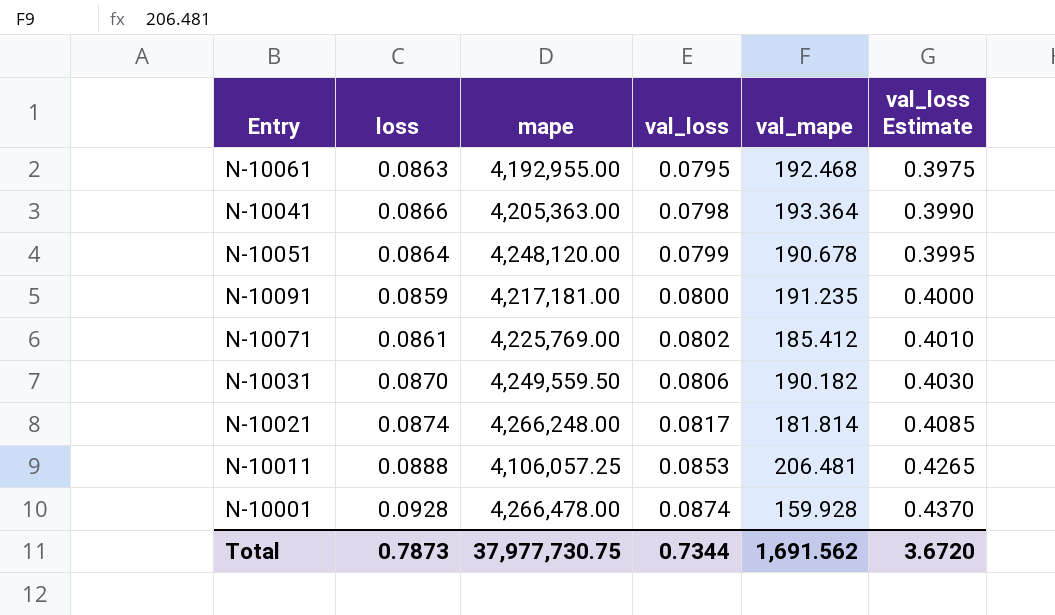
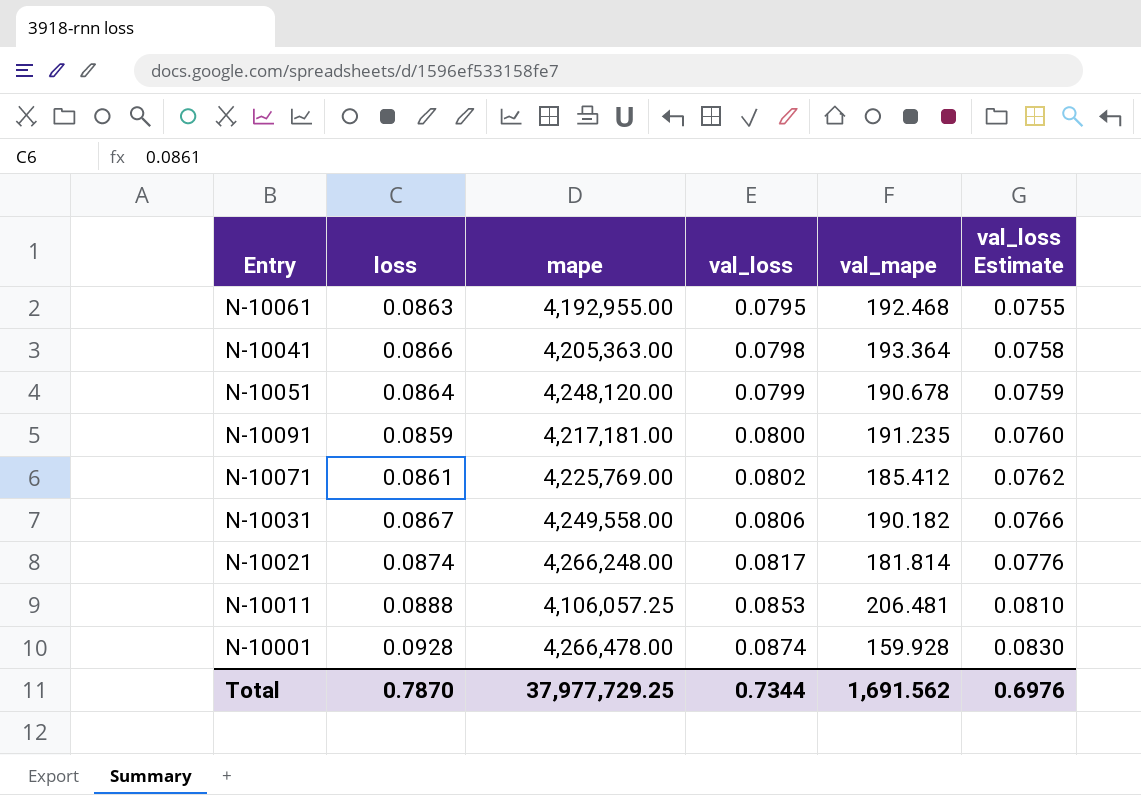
column val_loss Estimate | formula: [val_loss] * 5 -> [val_loss] * 0.95
N-10031 | loss: 0.0870 -> 0.0867
N-10031 | mape: 4,249,559.50 -> 4,249,558.00
Total | loss: 0.7873 -> 0.7870
Total | mape: 37,977,730.75 -> 37,977,729.25
Total | val_loss Estimate: 3.6720 -> 0.6976

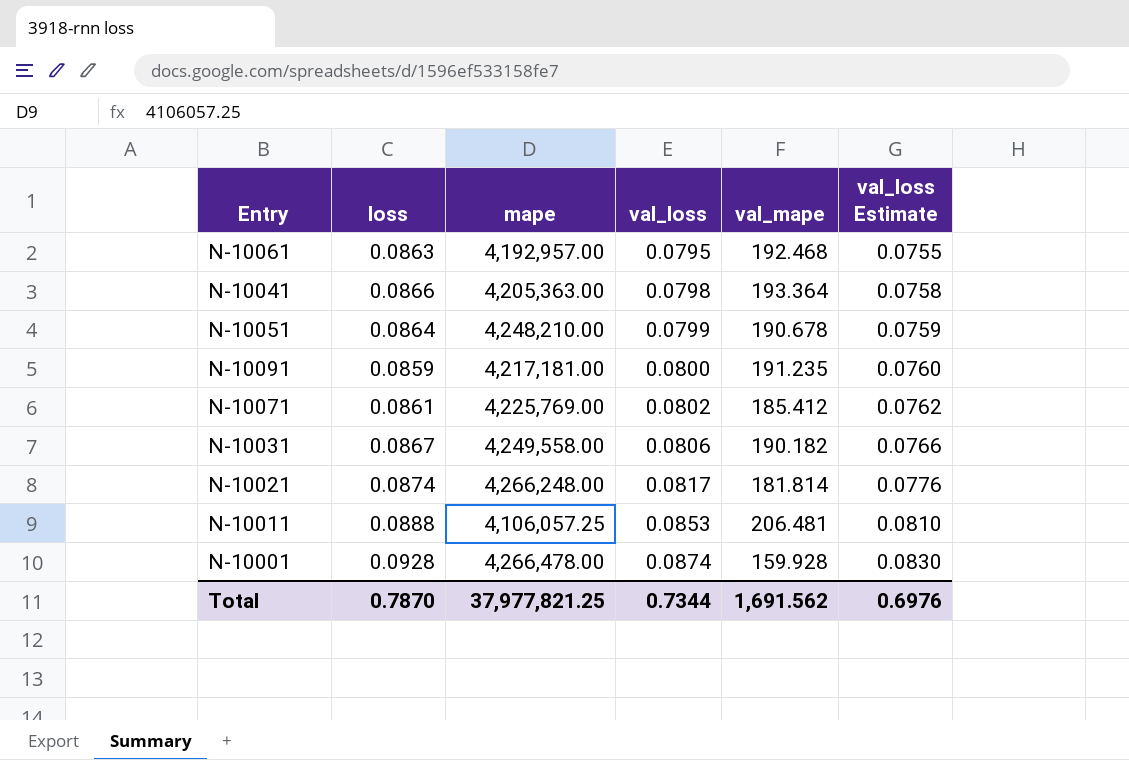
N-10061 | mape: 4,192,955.00 -> 4,192,957.00
N-10051 | mape: 4,248,120.00 -> 4,248,210.00
Total | mape: 37,977,729.25 -> 37,977,821.25

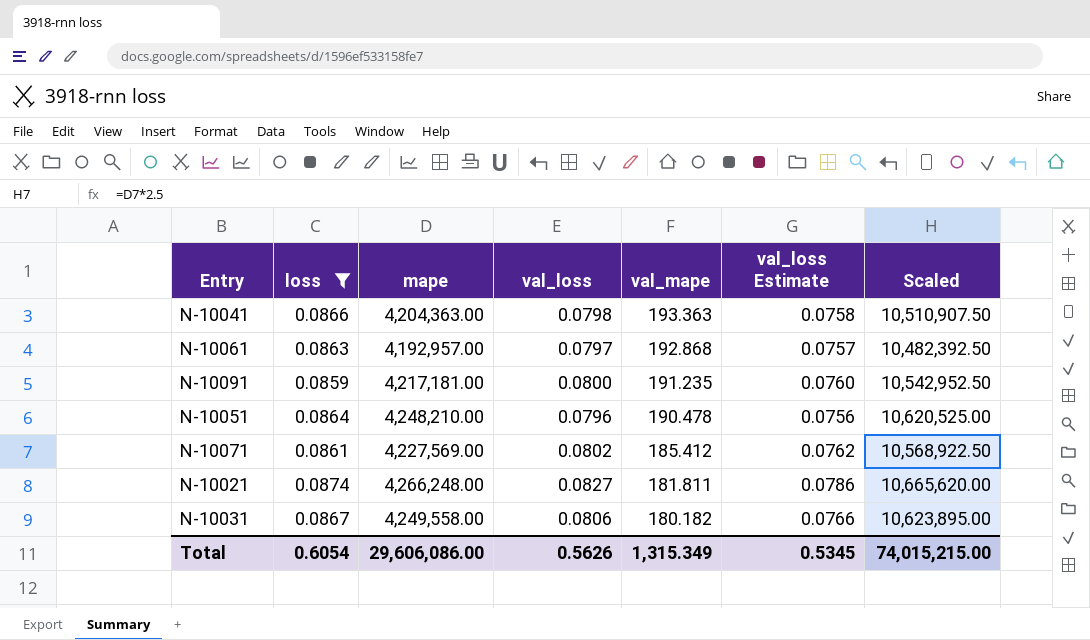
filter: none -> loss <= 0.0874
row order: val_loss ascending -> val_mape descending
column Scaled | formula: none -> [mape] * 2.5
N-10041 | mape: 4,205,363.00 -> 4,204,363.00
N-10041 | val_mape: 193.364 -> 193.363
N-10061 | val_loss: 0.0795 -> 0.0797
N-10061 | val_mape: 192.468 -> 192.868
N-10061 | val_loss Estimate: 0.0755 -> 0.0757
N-10051 | val_loss: 0.0799 -> 0.0796
N-10051 | val_mape: 190.678 -> 190.478
N-10051 | val_loss Estimate: 0.0759 -> 0.0756
N-10071 | mape: 4,225,769.00 -> 4,227,569.00
N-10021 | val_loss: 0.0817 -> 0.0827
N-10021 | val_mape: 181.814 -> 181.811
N-10021 | val_loss Estimate: 0.0776 -> 0.0786
N-10031 | val_mape: 190.182 -> 180.182
Total | loss: 0.7870 -> 0.6054
Total | mape: 37,977,821.25 -> 29,606,086.00
Total | val_loss: 0.7344 -> 0.5626
Total | val_mape: 1,691.562 -> 1,315.349
Total | val_loss Estimate: 0.6976 -> 0.5345

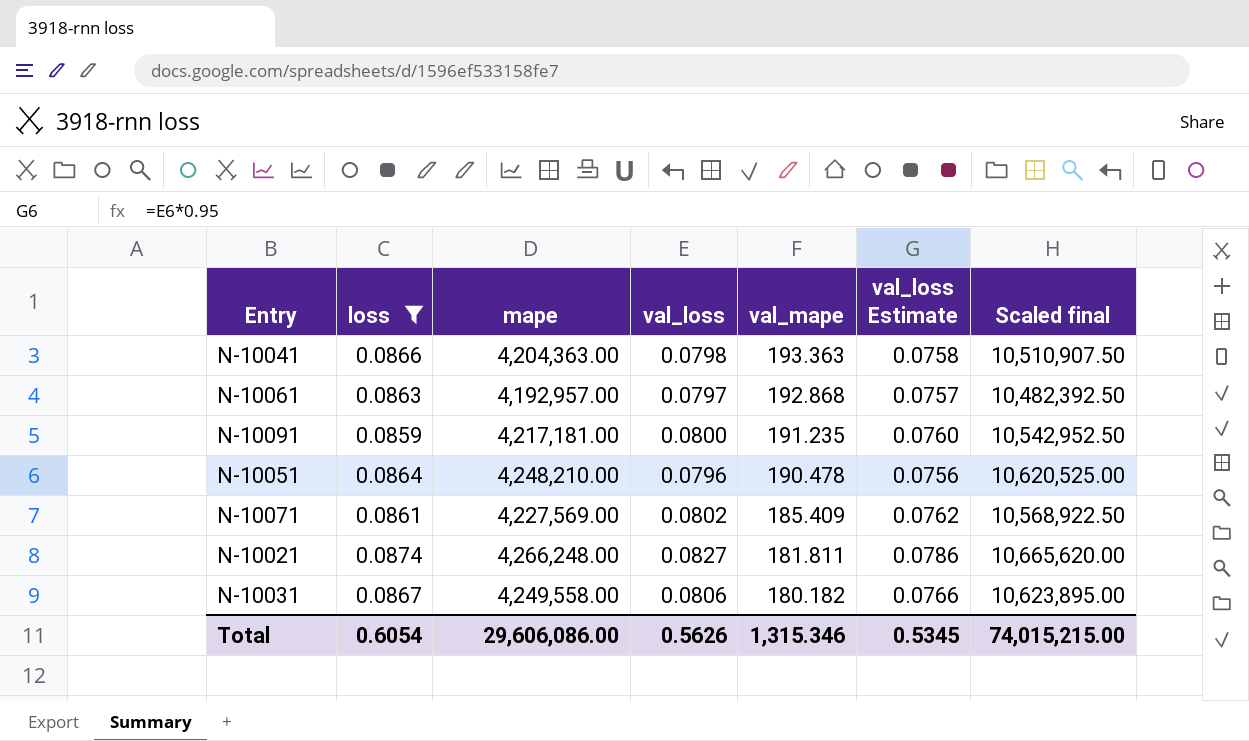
column name: Scaled -> Scaled final
N-10071 | val_mape: 185.412 -> 185.409
Total | val_mape: 1,315.349 -> 1,315.346

